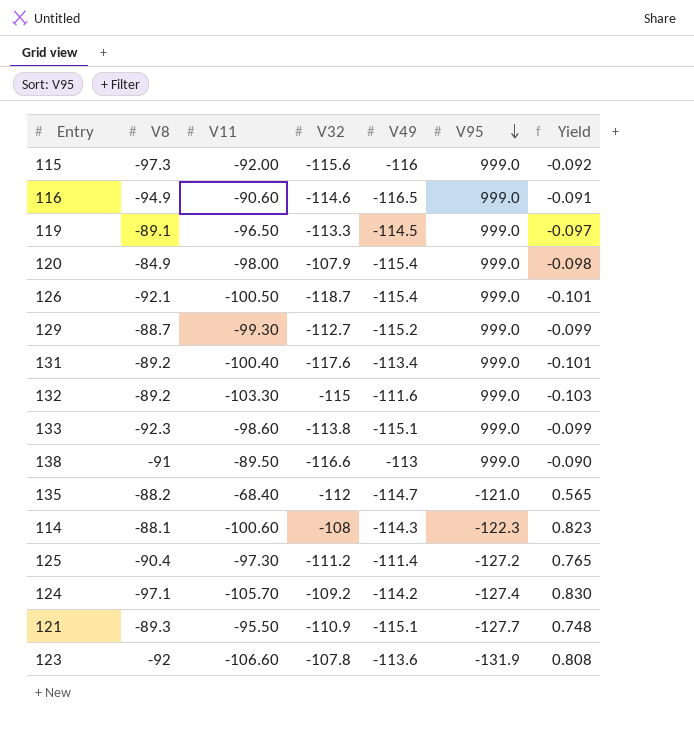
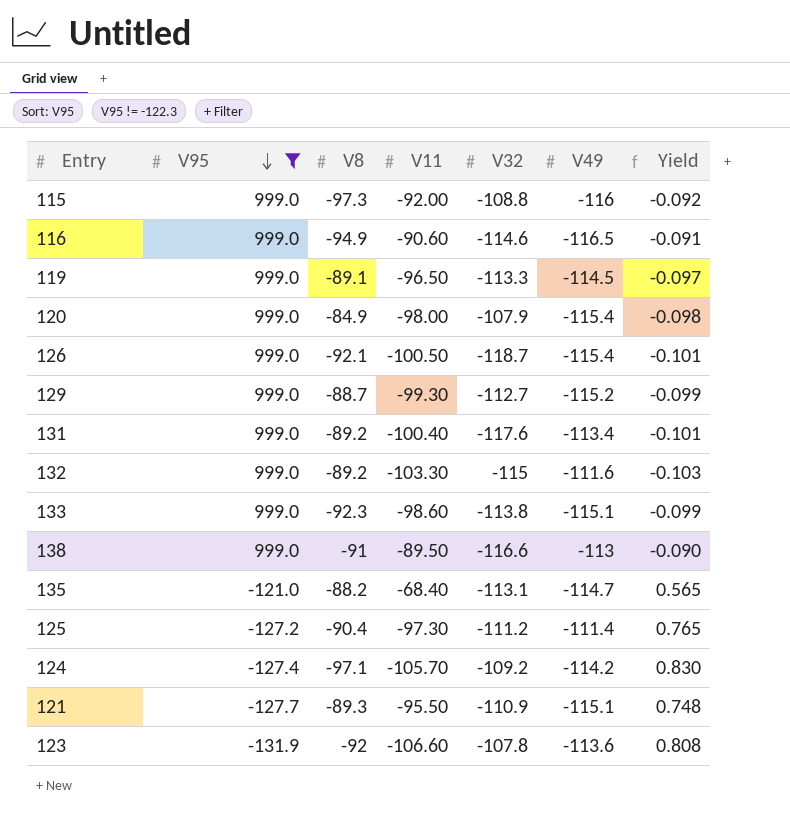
filter: none -> V95 != -122.3
column V95 | position: 6 -> 2
115 | V32: -115.6 -> -108.8
135 | V32: -112 -> -113.1

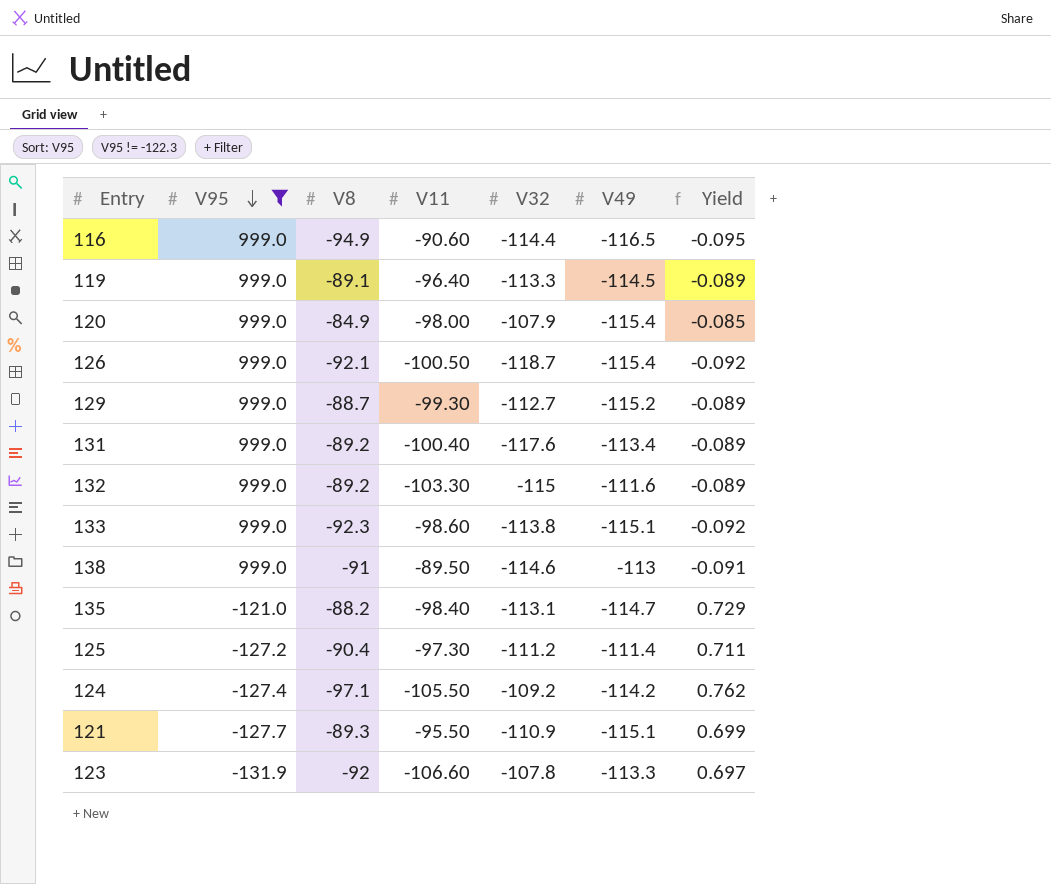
column Yield | formula: [V11] / [V95] -> [V8] / [V95]
row 115: 999.0 | -97.3 | -92.00 | -108.8 | -116 | -0.092 -> none
116 | V32: -114.6 -> -114.4
119 | V11: -96.50 -> -96.40
138 | V32: -116.6 -> -114.6
135 | V11: -68.40 -> -98.40
124 | V11: -105.70 -> -105.50
123 | V49: -113.6 -> -113.3

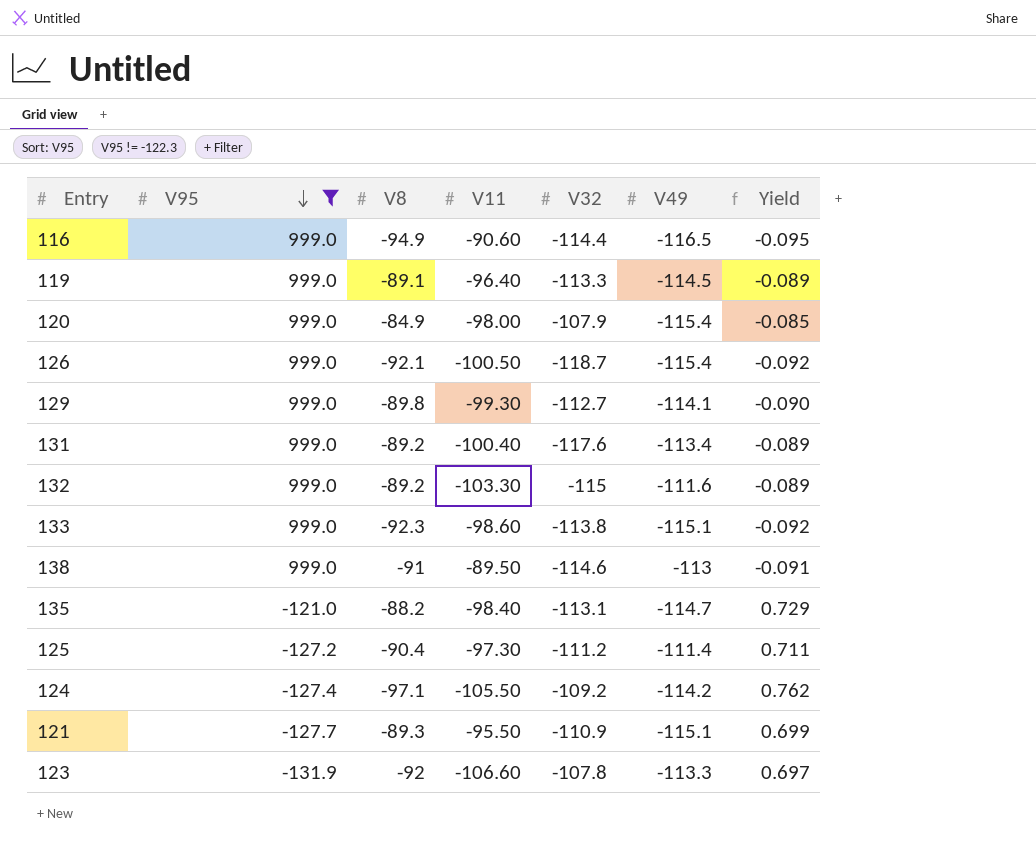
129 | V8: -88.7 -> -89.8
129 | V49: -115.2 -> -114.1
129 | Yield: -0.089 -> -0.090

